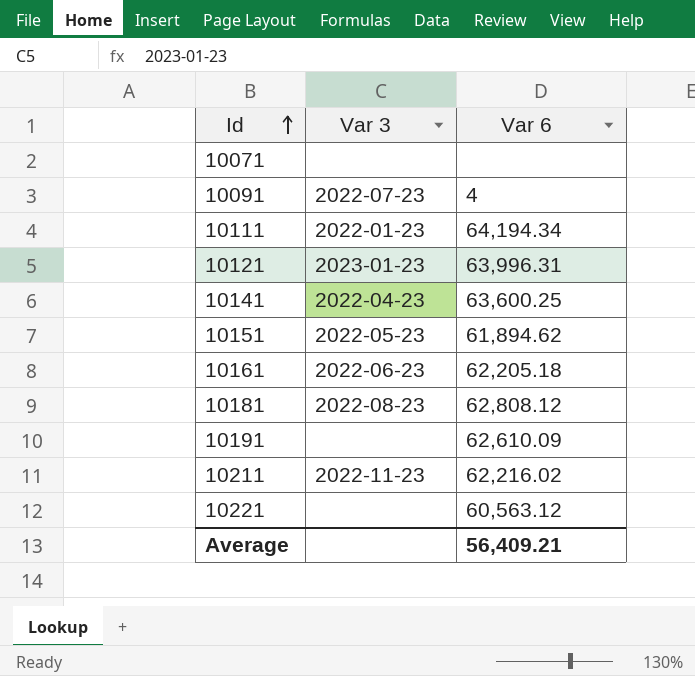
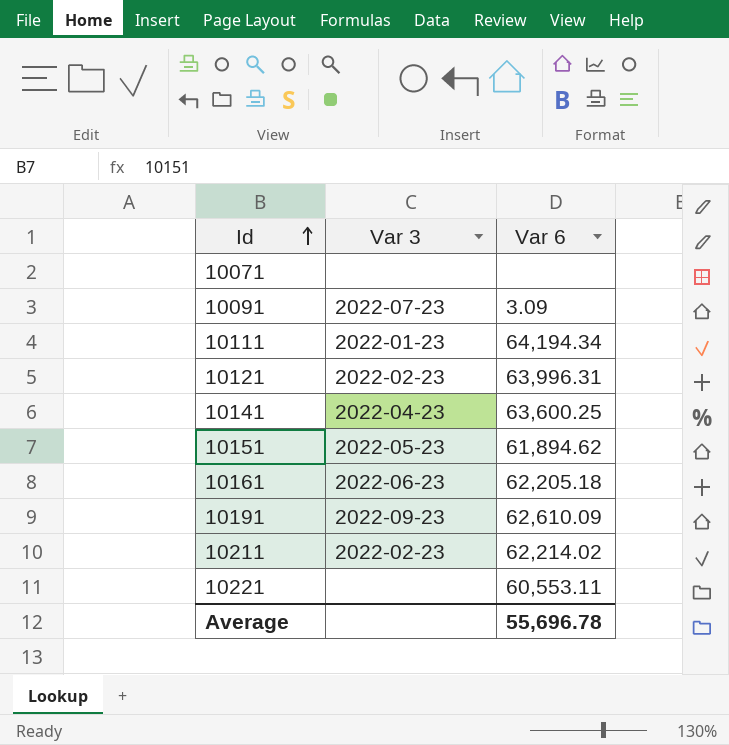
row 10181: 2022-08-23 | 62,808.12 -> none
10091 | Var 6: 4 -> 3.09
10121 | Var 3: 2023-01-23 -> 2022-02-23
10191 | Var 3: none -> 2022-09-23
10211 | Var 3: 2022-11-23 -> 2022-02-23
10211 | Var 6: 62,216.02 -> 62,214.02
10221 | Var 6: 60,563.12 -> 60,553.11
Average | Var 6: 56,409.21 -> 55,696.78

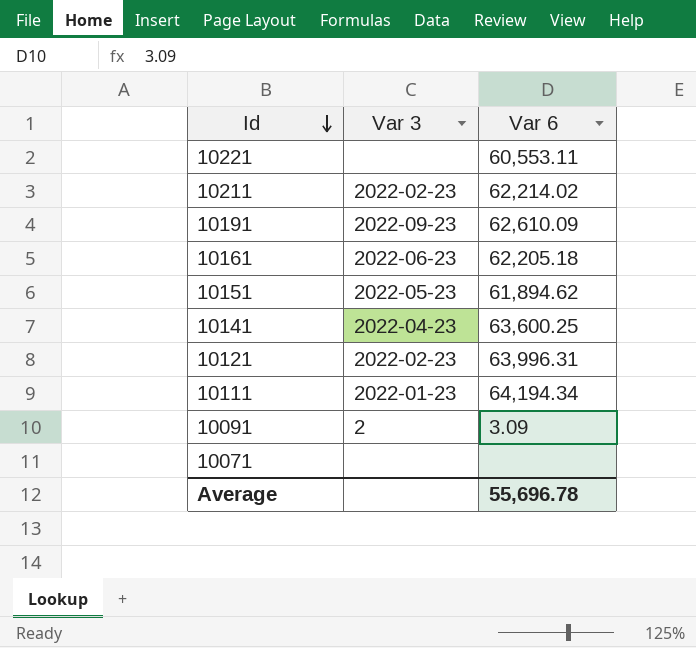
row order: Id ascending -> Id descending
10091 | Var 3: 2022-07-23 -> 2

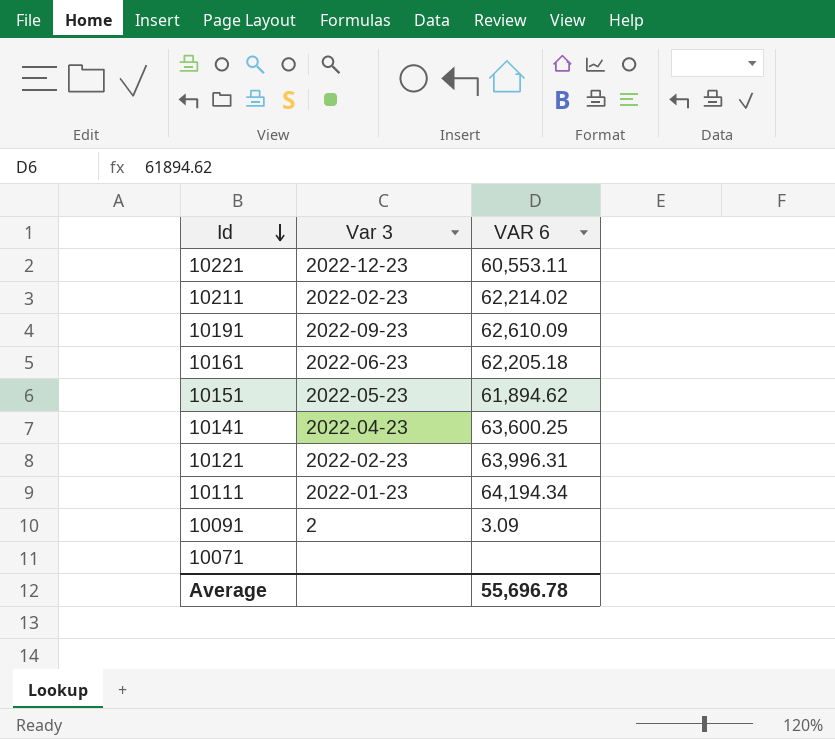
column name: Var 6 -> VAR 6
10221 | Var 3: none -> 2022-12-23

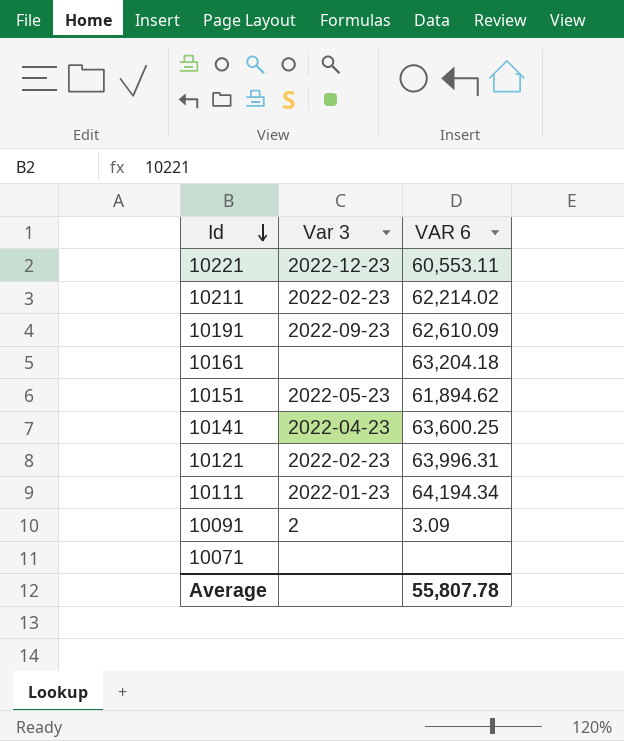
10161 | Var 3: 2022-06-23 -> none
10161 | VAR 6: 62,205.18 -> 63,204.18
Average | VAR 6: 55,696.78 -> 55,807.78

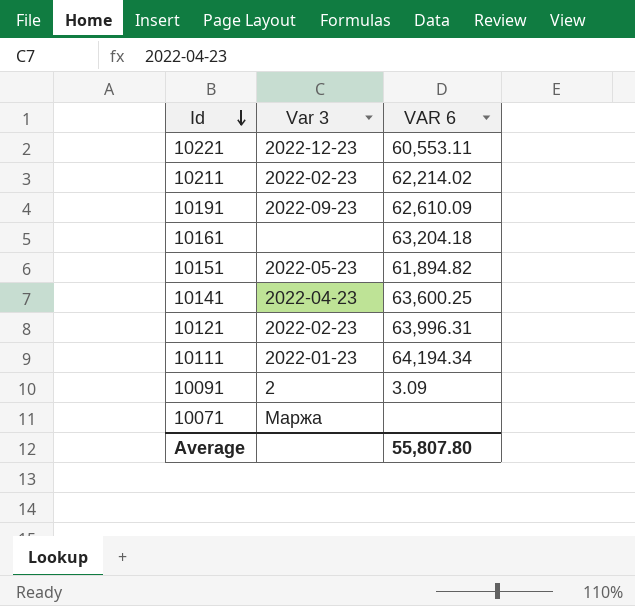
10151 | VAR 6: 61,894.62 -> 61,894.82
10071 | Var 3: none -> Маржа
Average | VAR 6: 55,807.78 -> 55,807.80

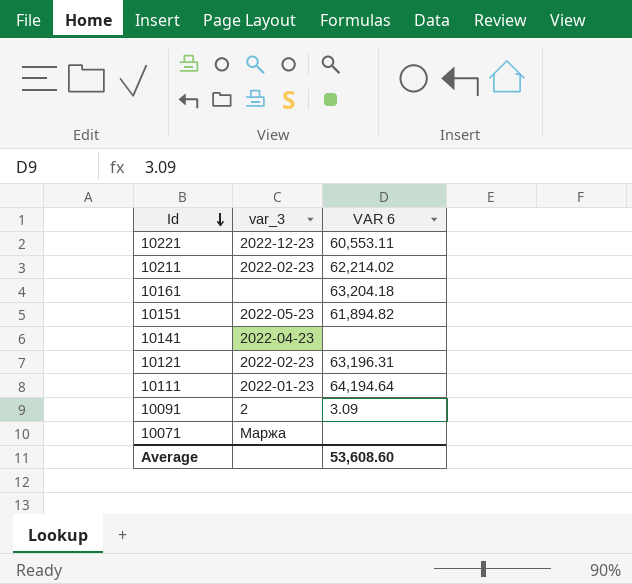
column name: Var 3 -> var_3
row 10191: 2022-09-23 | 62,610.09 -> none
10141 | VAR 6: 63,600.25 -> none
10121 | VAR 6: 63,996.31 -> 63,196.31
10111 | VAR 6: 64,194.34 -> 64,194.64
Average | VAR 6: 55,807.80 -> 53,608.60

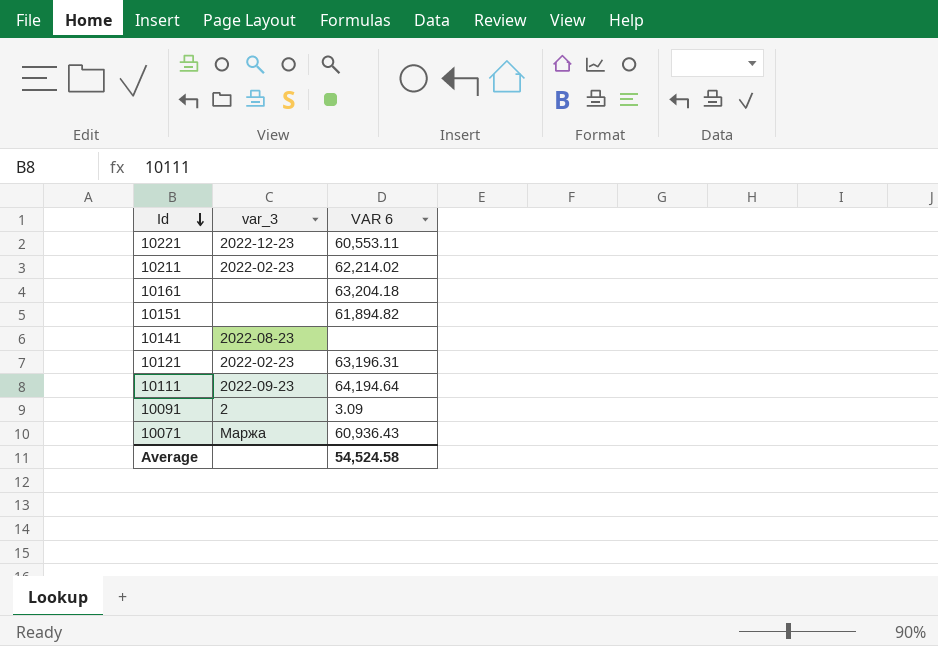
10151 | var_3: 2022-05-23 -> none
10141 | var_3: 2022-04-23 -> 2022-08-23
10111 | var_3: 2022-01-23 -> 2022-09-23
10071 | VAR 6: none -> 60,936.43
Average | VAR 6: 53,608.60 -> 54,524.58

